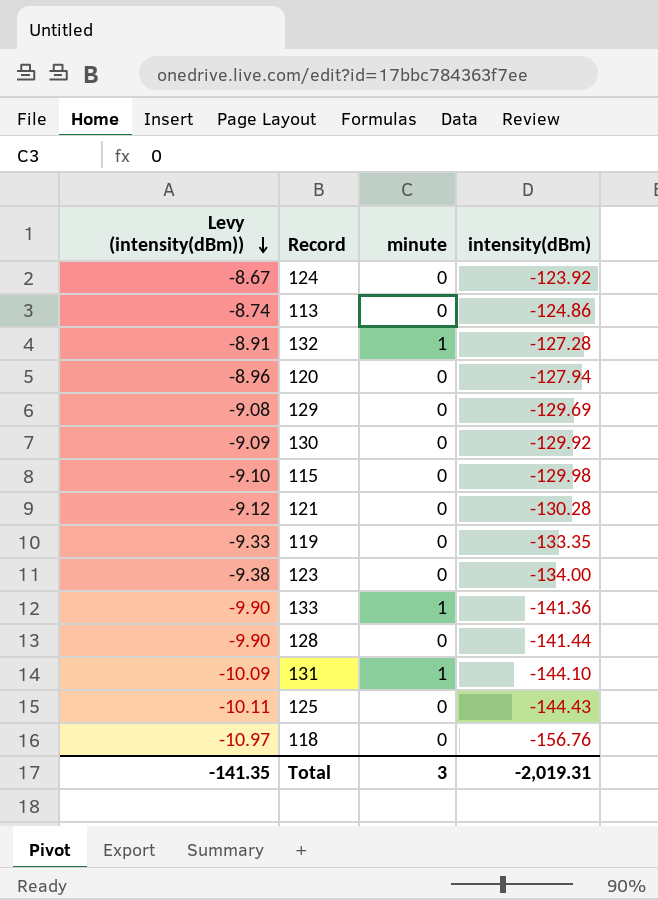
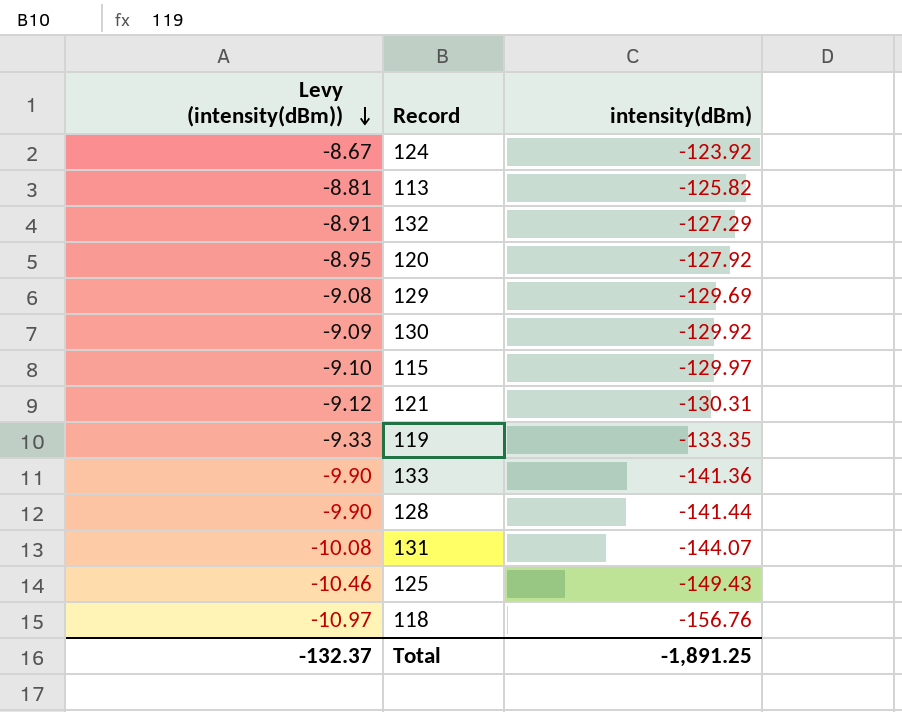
column minute | position: 3 -> none
row 123: -9.38 | 0 | -134.00 -> none
113 | Levy (intensity(dBm)): -8.74 -> -8.81
113 | intensity(dBm): -124.86 -> -125.82
132 | intensity(dBm): -127.28 -> -127.29
120 | Levy (intensity(dBm)): -8.96 -> -8.95
120 | intensity(dBm): -127.94 -> -127.92
115 | intensity(dBm): -129.98 -> -129.97
121 | intensity(dBm): -130.28 -> -130.31
131 | Levy (intensity(dBm)): -10.09 -> -10.08
131 | intensity(dBm): -144.10 -> -144.07
125 | Levy (intensity(dBm)): -10.11 -> -10.46
125 | intensity(dBm): -144.43 -> -149.43
Total | Levy (intensity(dBm)): -141.35 -> -132.37
Total | intensity(dBm): -2,019.31 -> -1,891.25

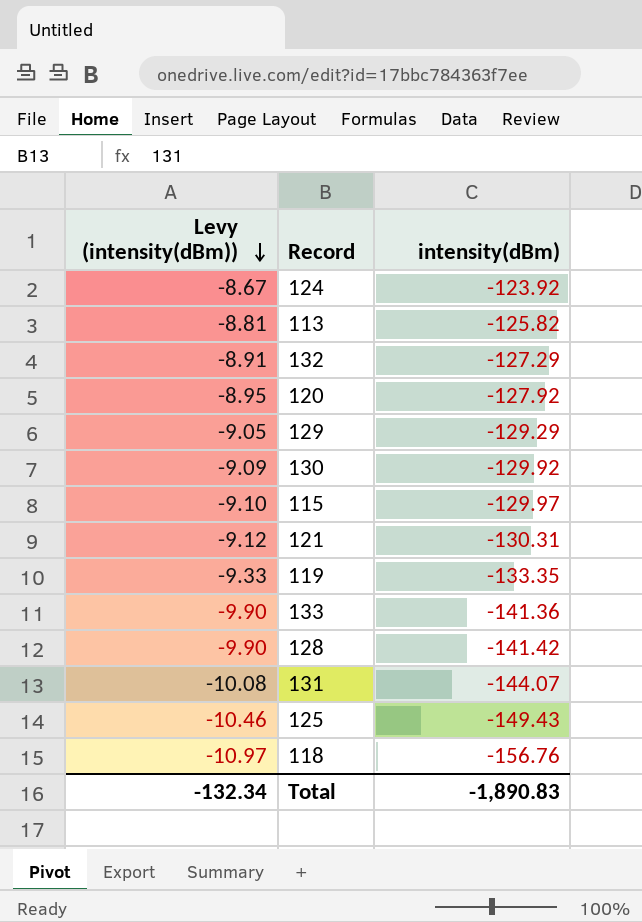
129 | Levy (intensity(dBm)): -9.08 -> -9.05
129 | intensity(dBm): -129.69 -> -129.29
128 | intensity(dBm): -141.44 -> -141.42
Total | Levy (intensity(dBm)): -132.37 -> -132.34
Total | intensity(dBm): -1,891.25 -> -1,890.83

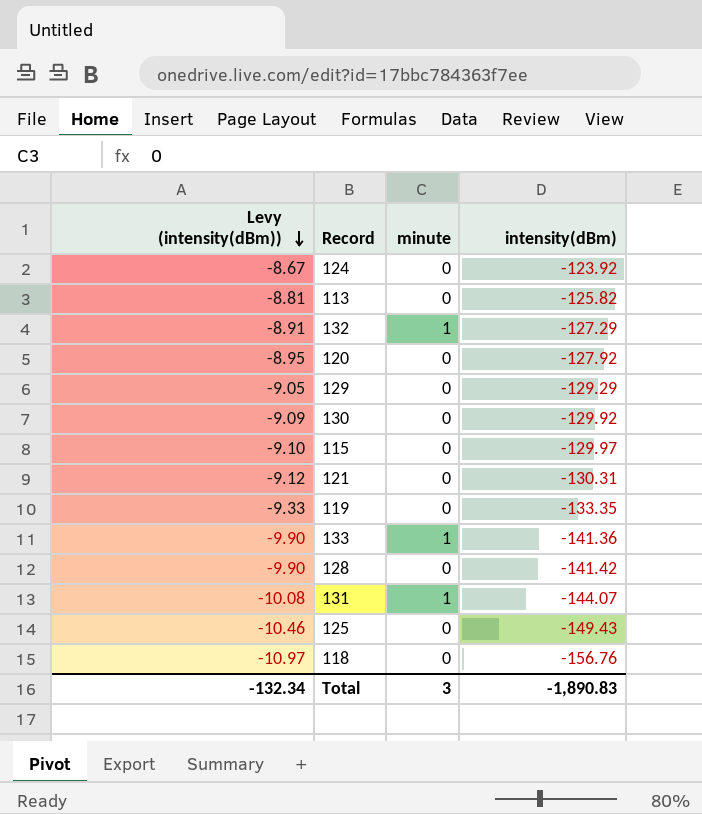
column minute | position: none -> 3

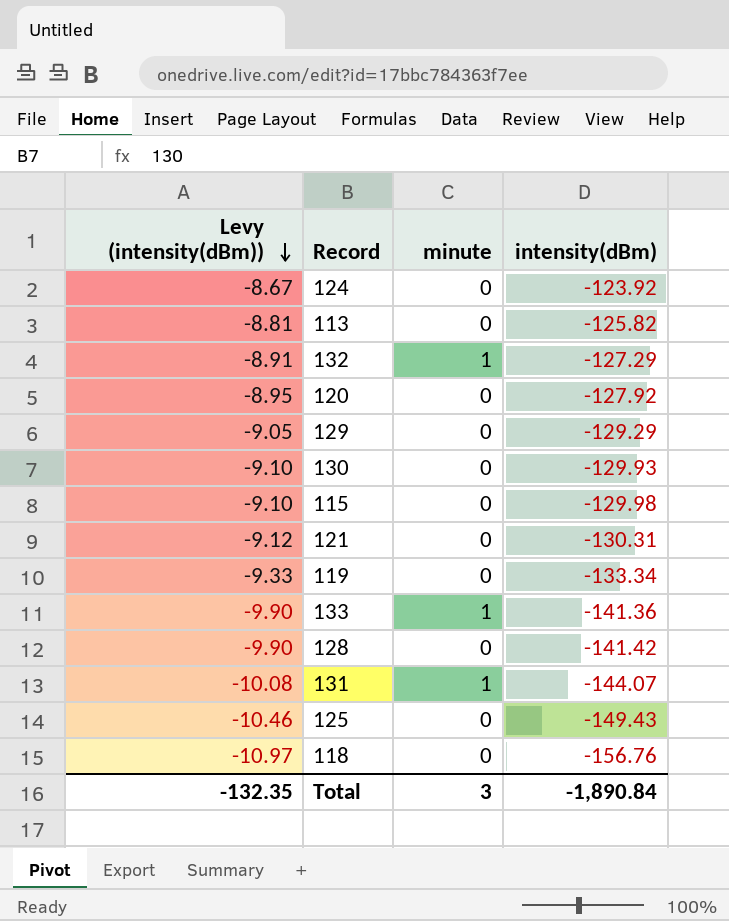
130 | Levy (intensity(dBm)): -9.09 -> -9.10
130 | intensity(dBm): -129.92 -> -129.93
115 | intensity(dBm): -129.97 -> -129.98
119 | intensity(dBm): -133.35 -> -133.34
Total | Levy (intensity(dBm)): -132.34 -> -132.35
Total | intensity(dBm): -1,890.83 -> -1,890.84

